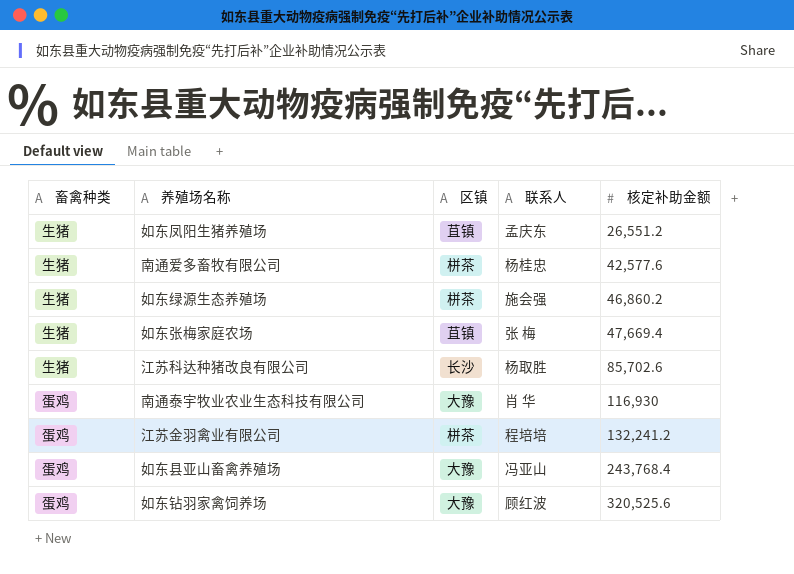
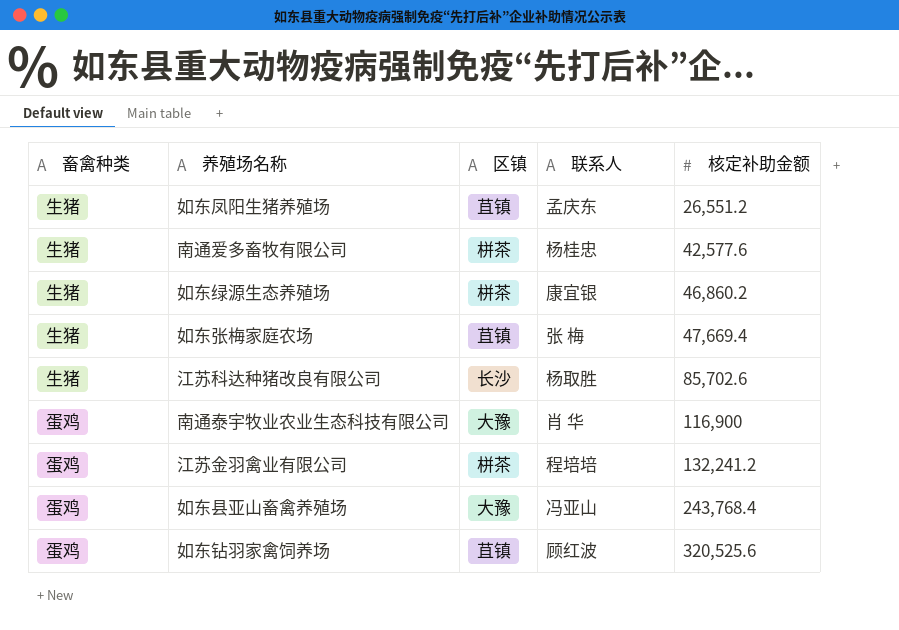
如东绿源生态养殖场 | 联系人: 施会强 -> 康宜银
南通泰宇牧业农业生态科技有限公司 | 核定补助金额: 116,930 -> 116,900
如东钻羽家禽饲养场 | 区镇: 大豫 -> 苴镇

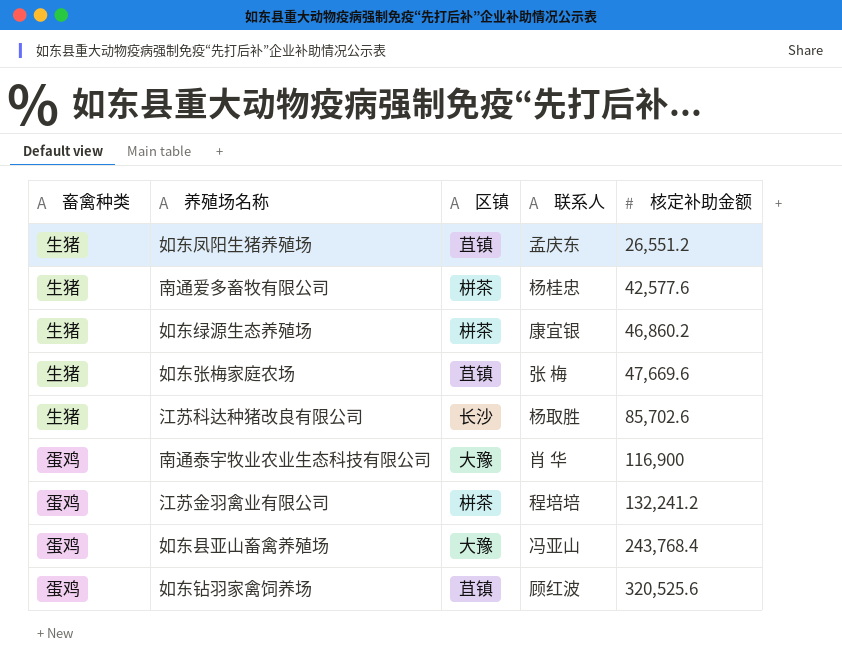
如东张梅家庭农场 | 核定补助金额: 47,669.4 -> 47,669.6

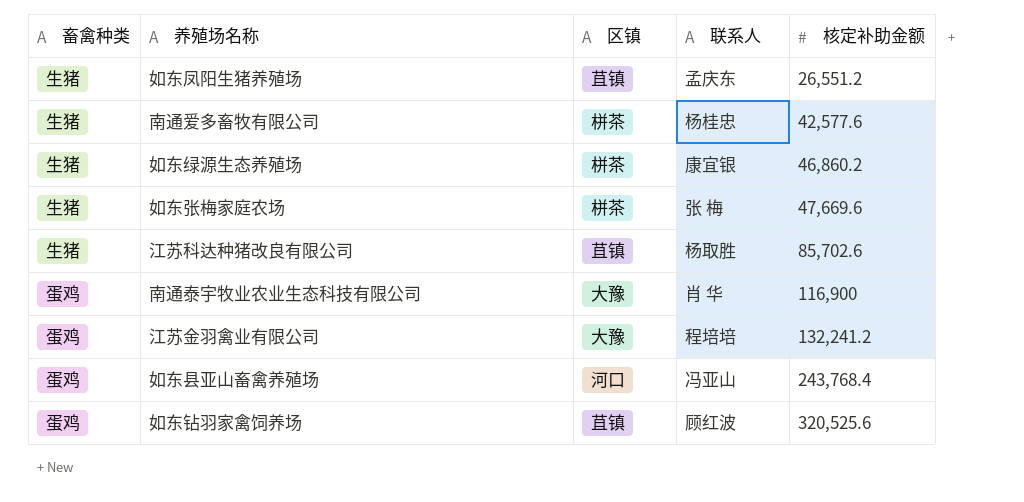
如东张梅家庭农场 | 区镇: 苴镇 -> 栟茶
江苏科达种猪改良有限公司 | 区镇: 长沙 -> 苴镇
江苏金羽禽业有限公司 | 区镇: 栟茶 -> 大豫
如东县亚山畜禽养殖场 | 区镇: 大豫 -> 河口

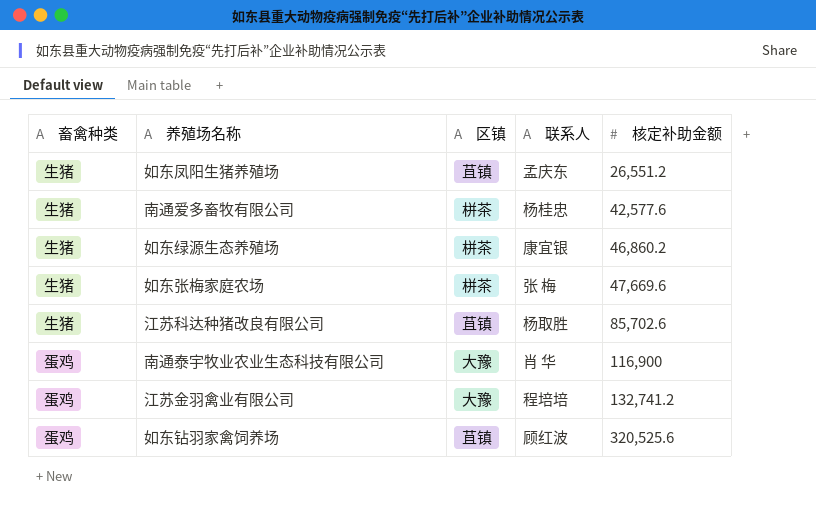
row 如东县亚山畜禽养殖场: 蛋鸡 | 河口 | 冯亚山 | 243,768.4 -> none
江苏金羽禽业有限公司 | 核定补助金额: 132,241.2 -> 132,741.2

